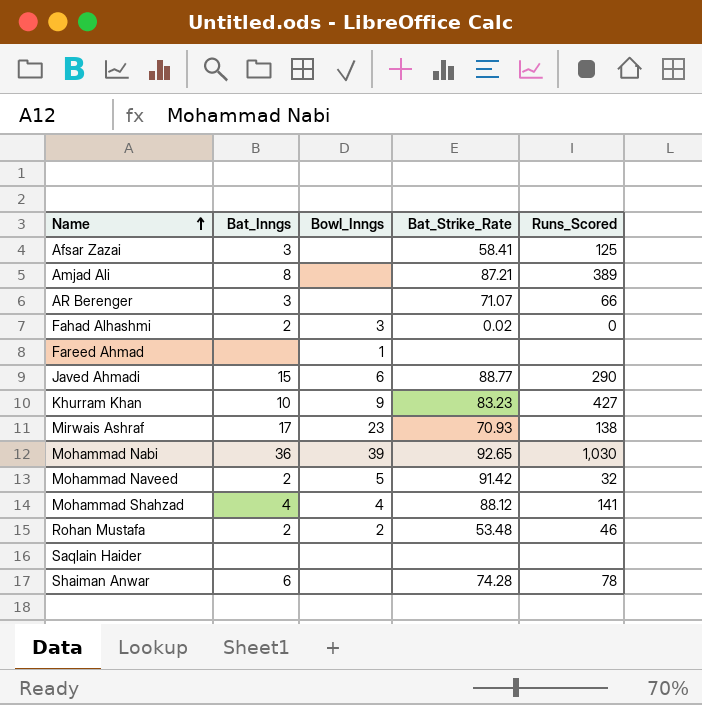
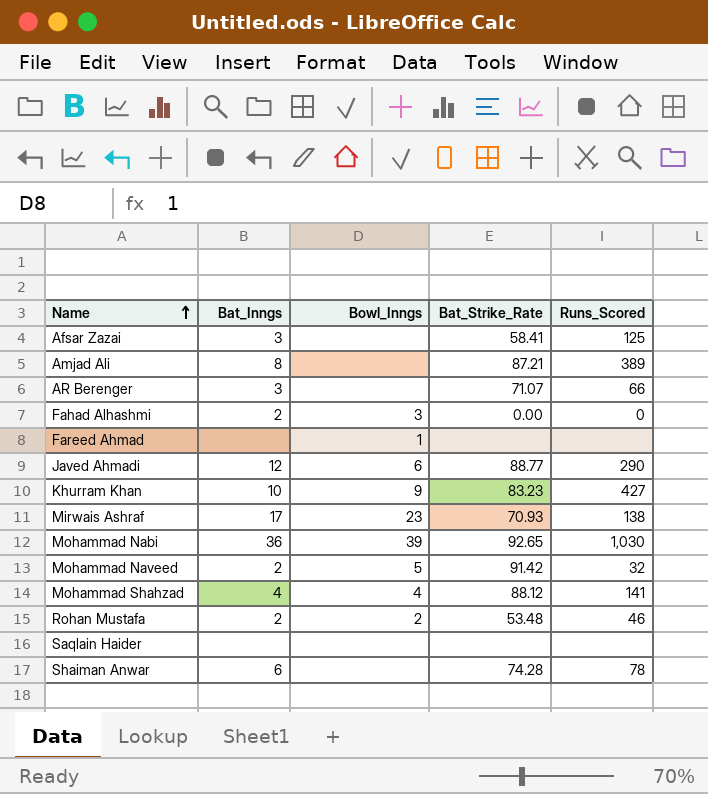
Fahad Alhashmi | Bat_Strike_Rate: 0.02 -> 0.00
Javed Ahmadi | Bat_Inngs: 15 -> 12

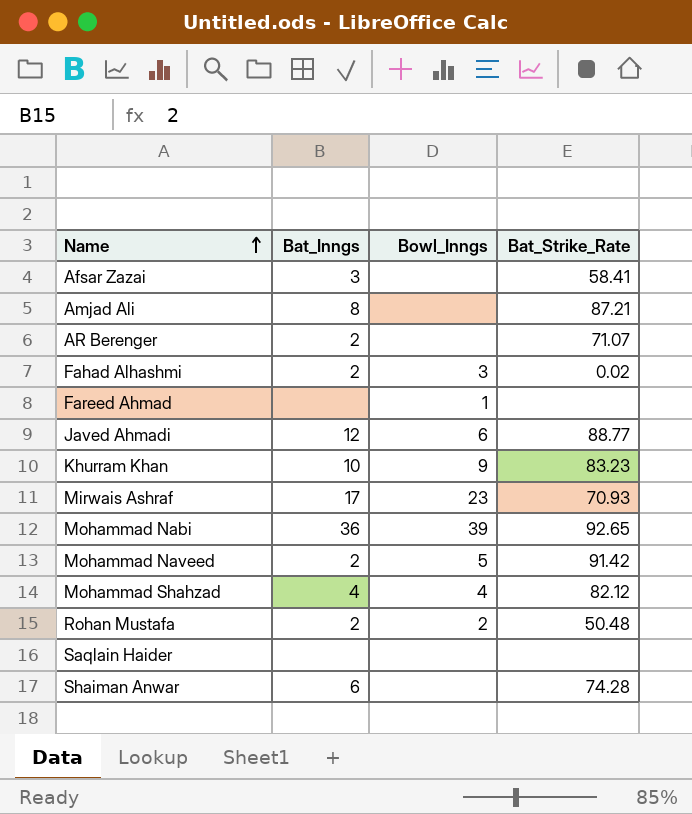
column Runs_Scored | position: 5 -> none
AR Berenger | Bat_Inngs: 3 -> 2
Fahad Alhashmi | Bat_Strike_Rate: 0.00 -> 0.02
Mohammad Shahzad | Bat_Strike_Rate: 88.12 -> 82.12
Rohan Mustafa | Bat_Strike_Rate: 53.48 -> 50.48

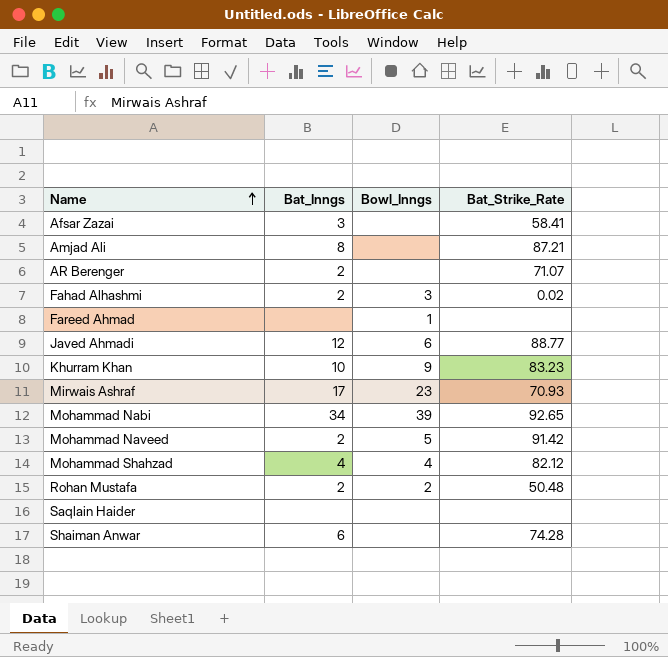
Mohammad Nabi | Bat_Inngs: 36 -> 34

